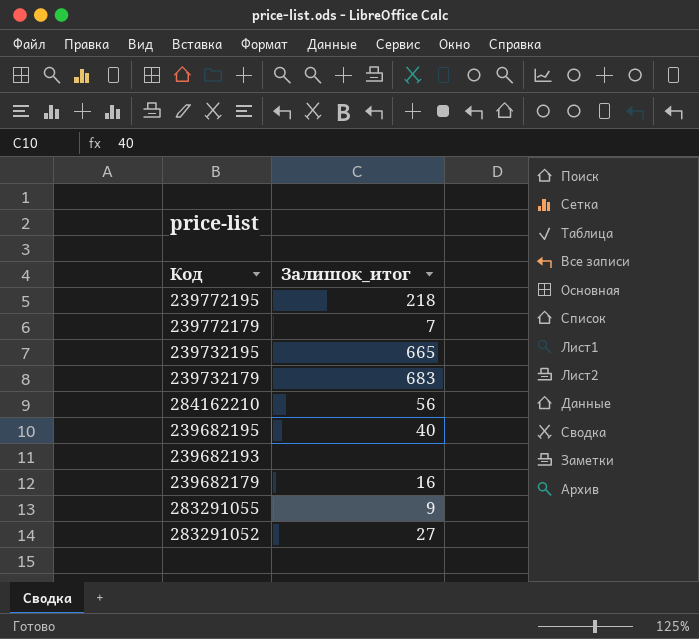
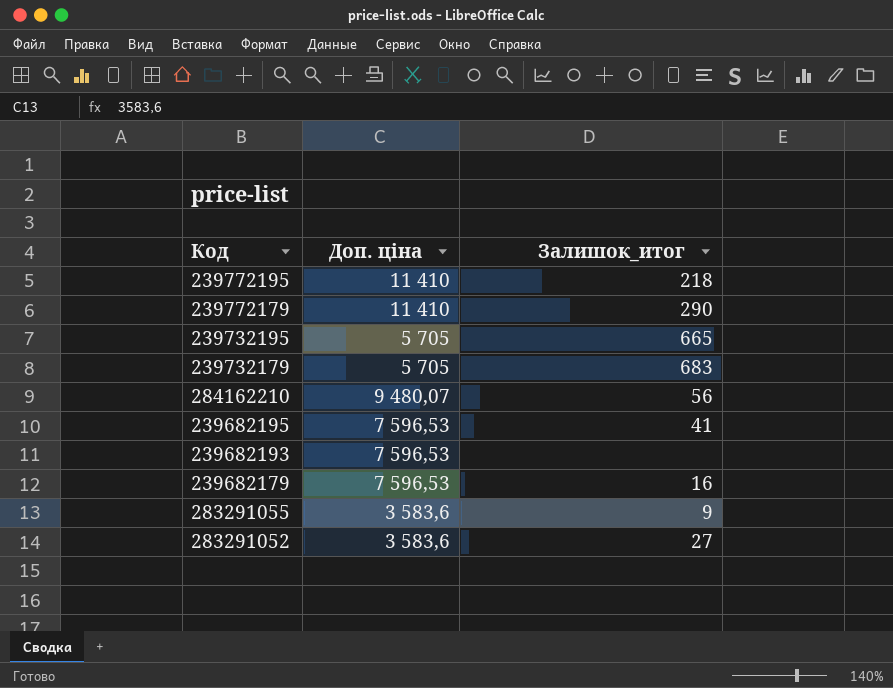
column Доп. ціна | position: none -> 2
239772179 | Залишок_итог: 7 -> 290
239682195 | Залишок_итог: 40 -> 41

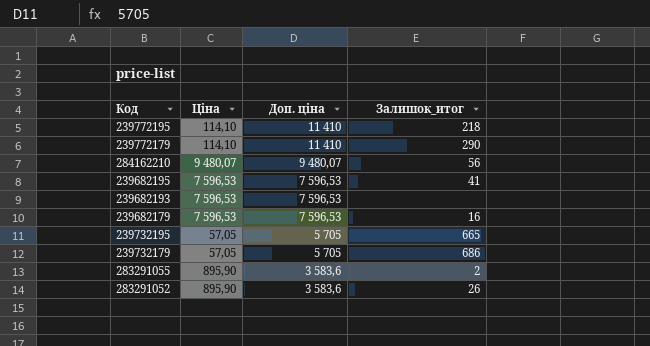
row order: none -> Доп. ціна descending
column Ціна | position: none -> 2
239732179 | Залишок_итог: 683 -> 686
283291055 | Залишок_итог: 9 -> 2
283291052 | Залишок_итог: 27 -> 26

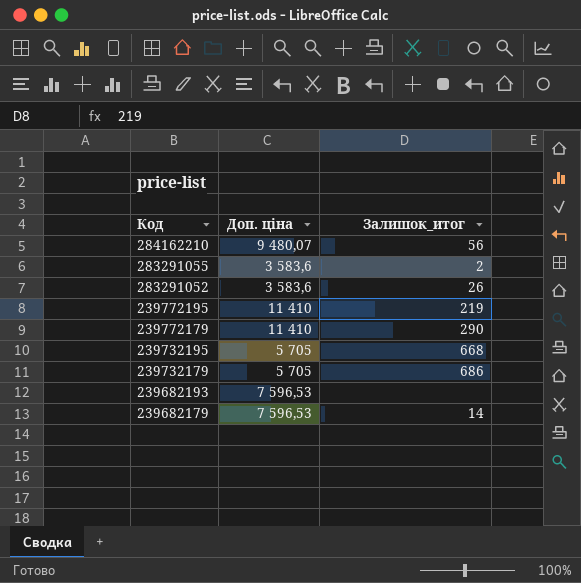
row order: Доп. ціна descending -> Код descending
column Ціна | position: 2 -> none
row 239682195: 7 596,53 | 7 596,53 | 41 -> none
239772195 | Залишок_итог: 218 -> 219
239732195 | Залишок_итог: 665 -> 668
239682179 | Залишок_итог: 16 -> 14

